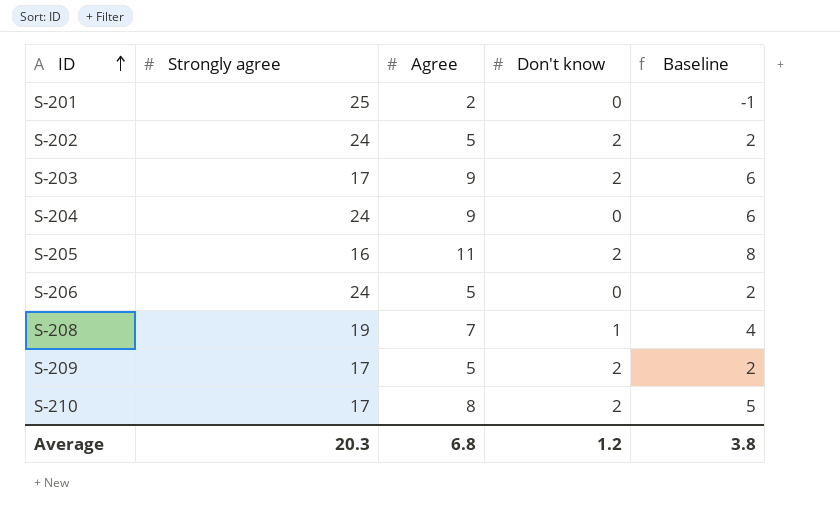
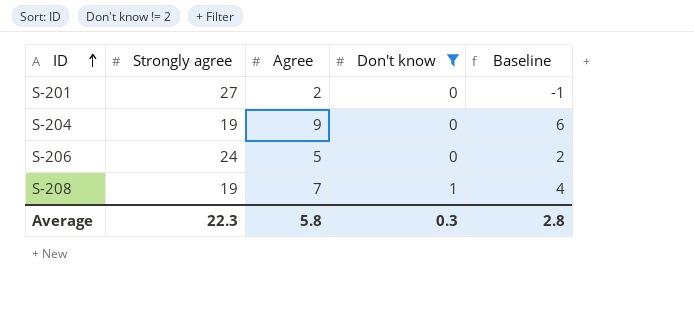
filter: none -> Don't know != 2
S-201 | Strongly agree: 25 -> 27
S-204 | Strongly agree: 24 -> 19
Average | Strongly agree: 20.3 -> 22.3
Average | Agree: 6.8 -> 5.8
Average | Don't know: 1.2 -> 0.3
Average | Baseline: 3.8 -> 2.8

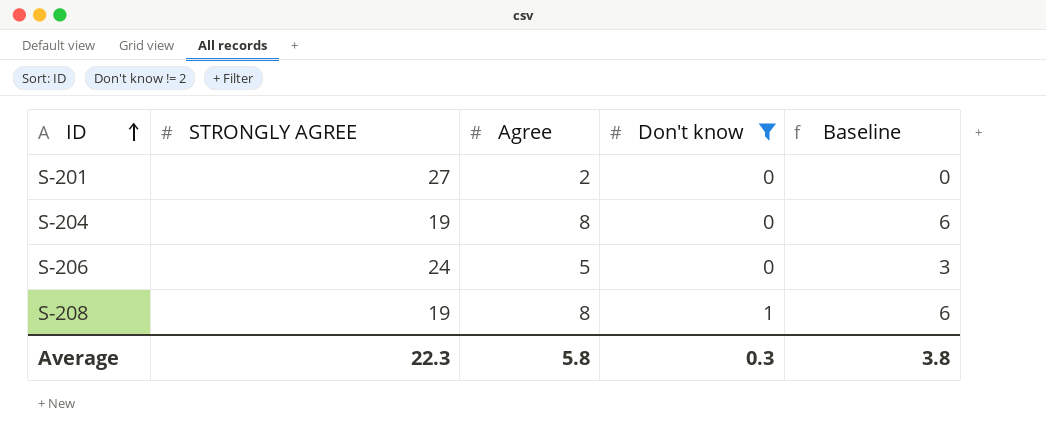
column name: Strongly agree -> STRONGLY AGREE
column Baseline | formula: [Agree] - 3 -> [Agree] - 2
S-204 | Agree: 9 -> 8
S-208 | Agree: 7 -> 8
Average | Baseline: 2.8 -> 3.8

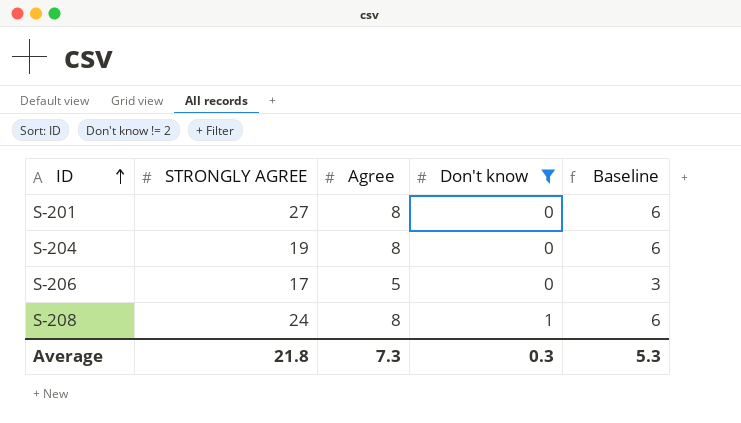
S-201 | Agree: 2 -> 8
S-201 | Baseline: 0 -> 6
S-206 | STRONGLY AGREE: 24 -> 17
S-208 | STRONGLY AGREE: 19 -> 24
Average | STRONGLY AGREE: 22.3 -> 21.8
Average | Agree: 5.8 -> 7.3
Average | Baseline: 3.8 -> 5.3

